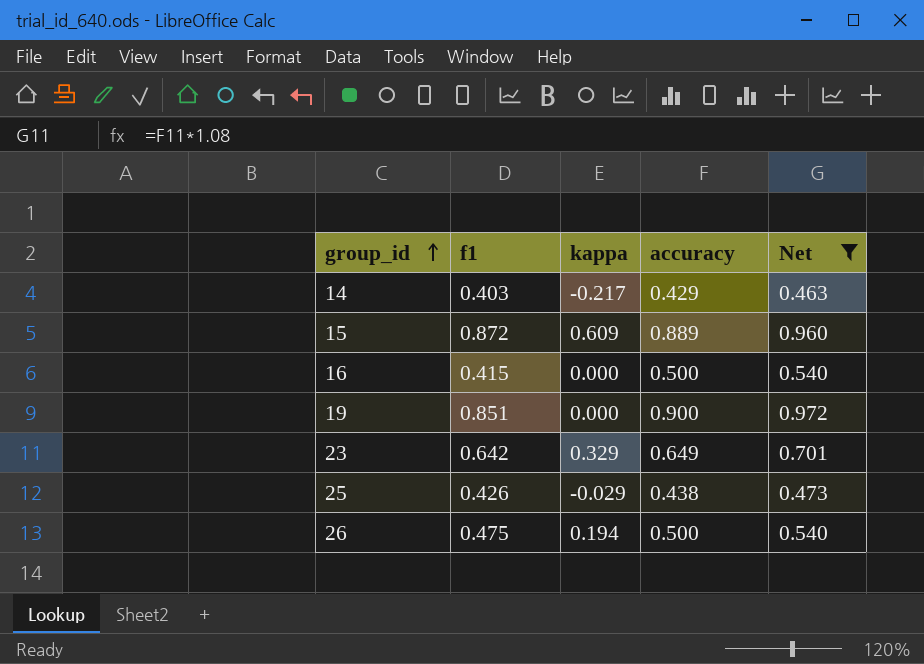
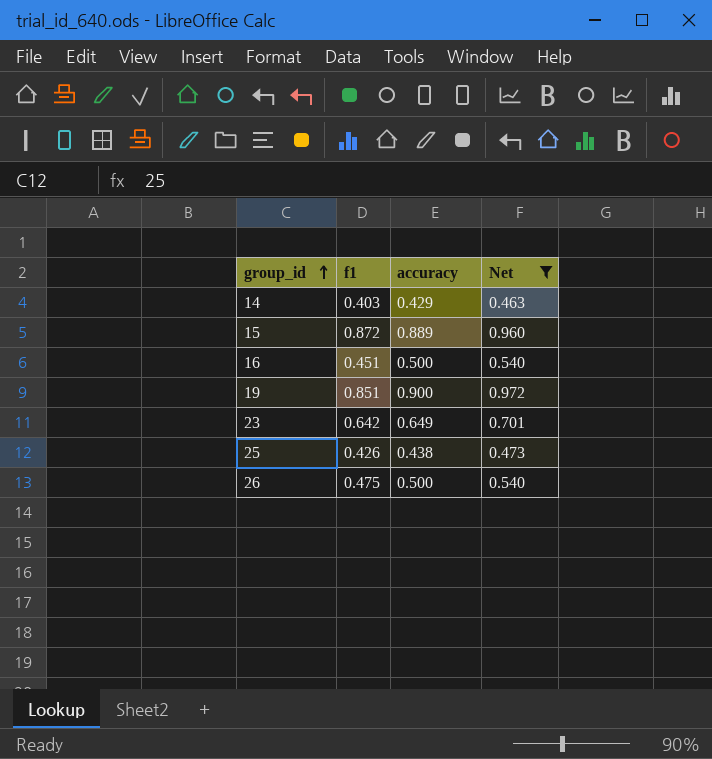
column kappa | position: 3 -> none
16 | f1: 0.415 -> 0.451

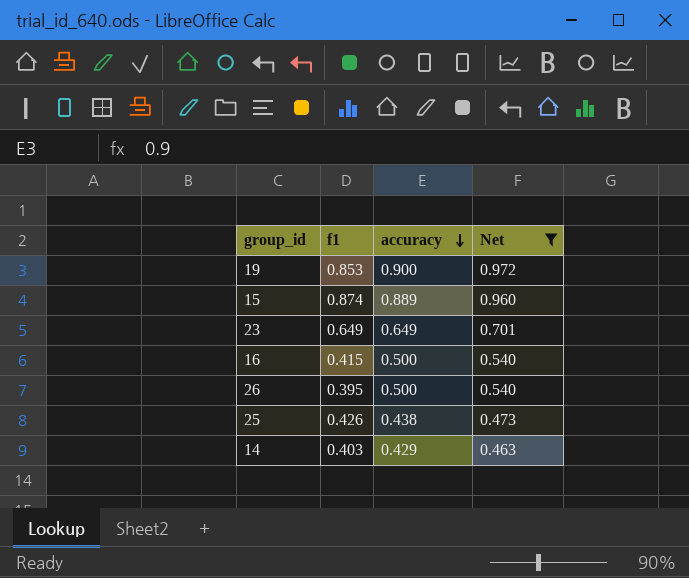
row order: group_id ascending -> accuracy descending
19 | f1: 0.851 -> 0.853
15 | f1: 0.872 -> 0.874
23 | f1: 0.642 -> 0.649
16 | f1: 0.451 -> 0.415
26 | f1: 0.475 -> 0.395

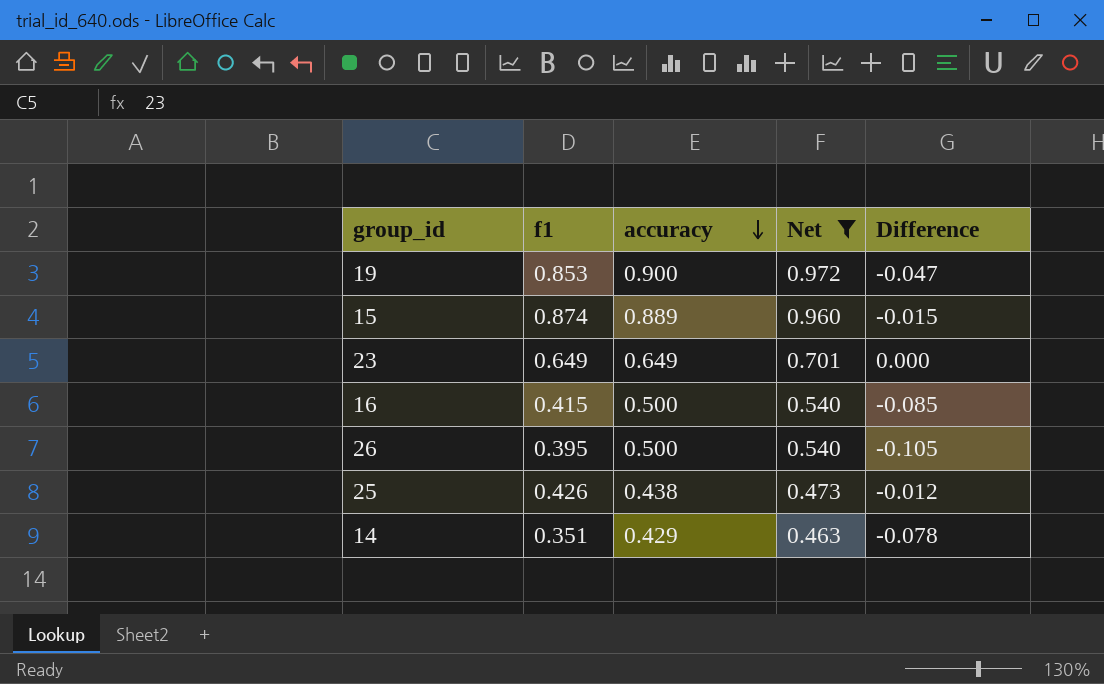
column Difference | formula: none -> [f1] - [accuracy]
14 | f1: 0.403 -> 0.351

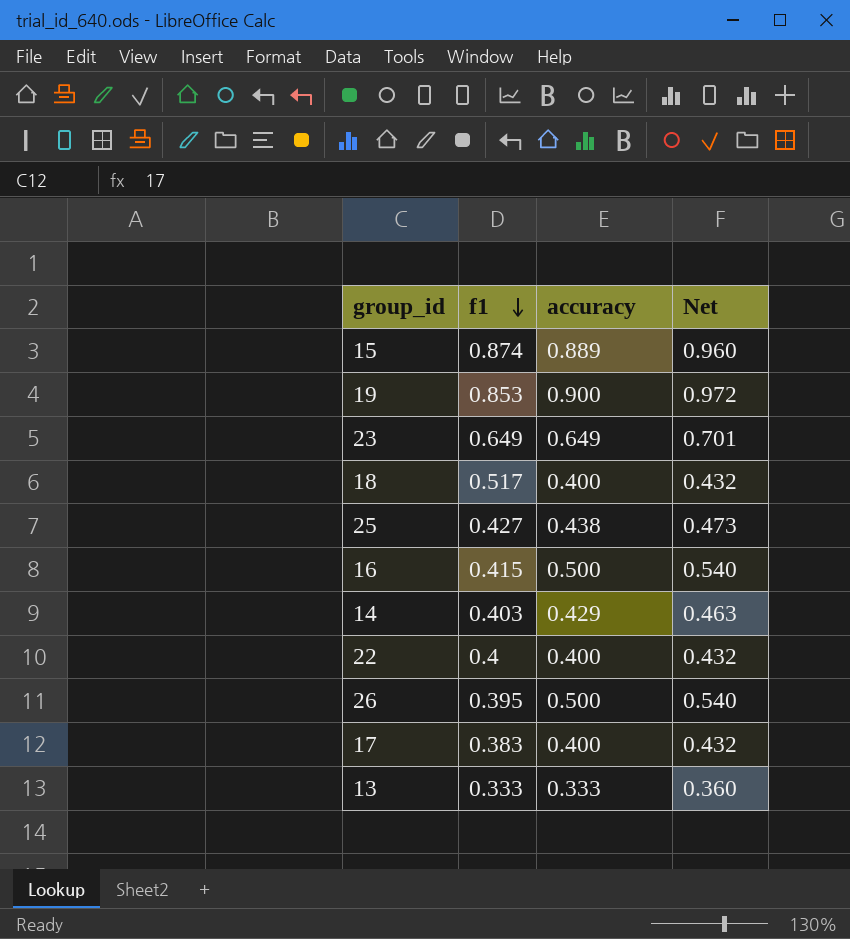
filter: Net >= 0.463 -> none
row order: accuracy descending -> f1 descending
column Difference | formula: [f1] - [accuracy] -> none
25 | f1: 0.426 -> 0.427
14 | f1: 0.351 -> 0.403

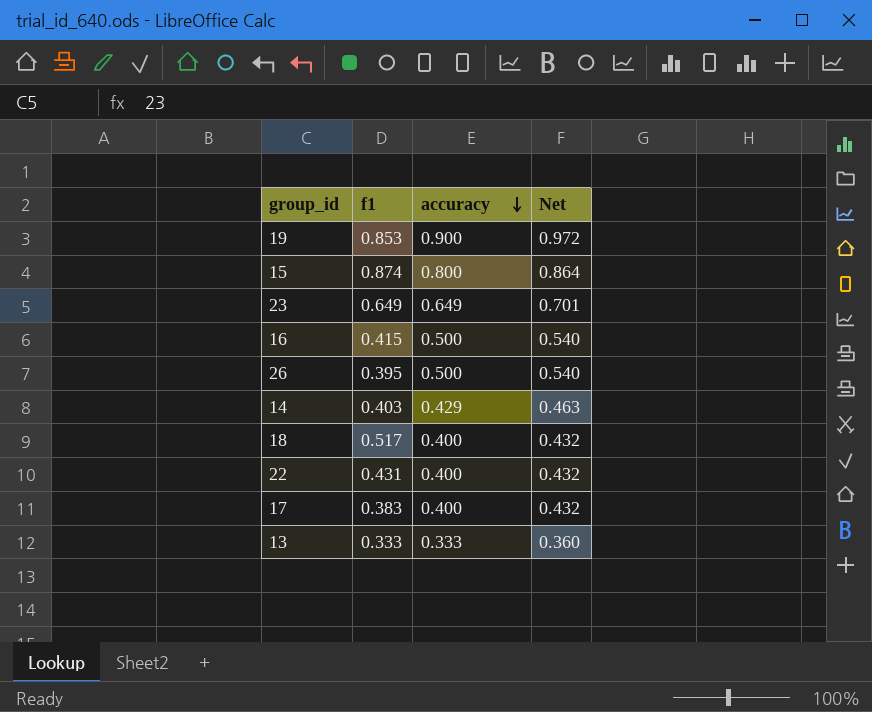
row order: f1 descending -> accuracy descending
row 25: 0.427 | 0.438 | 0.473 -> none
15 | accuracy: 0.889 -> 0.800
15 | Net: 0.960 -> 0.864
22 | f1: 0.4 -> 0.431

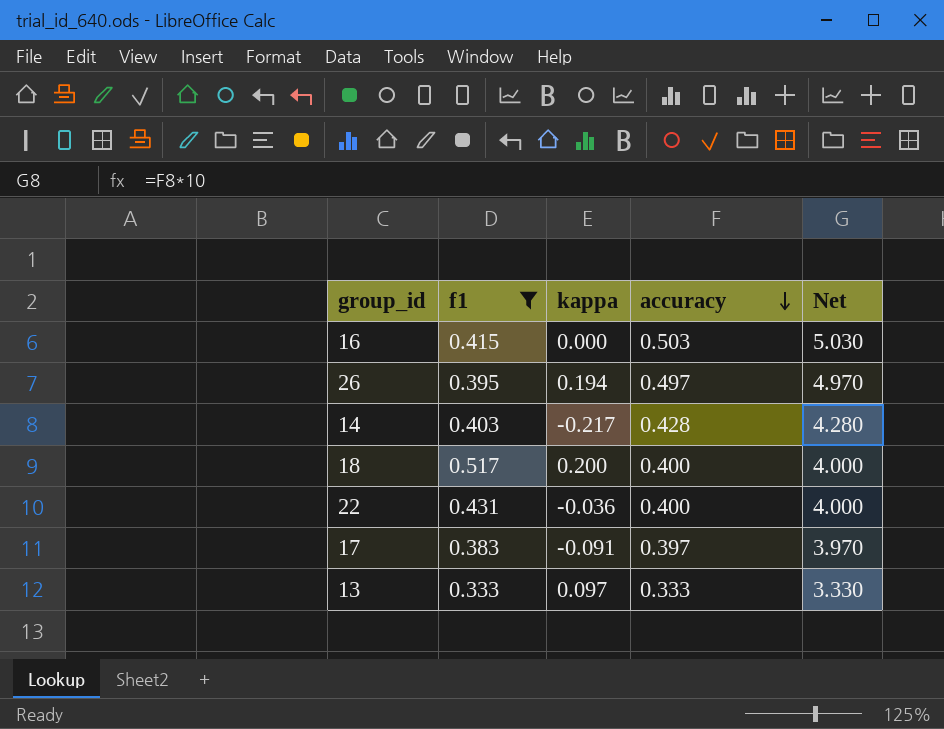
filter: none -> f1 <= 0.517
column kappa | position: none -> 3
column Net | formula: [accuracy] * 1.08 -> [accuracy] * 10
16 | accuracy: 0.500 -> 0.503
26 | accuracy: 0.500 -> 0.497
14 | accuracy: 0.429 -> 0.428
17 | accuracy: 0.400 -> 0.397

